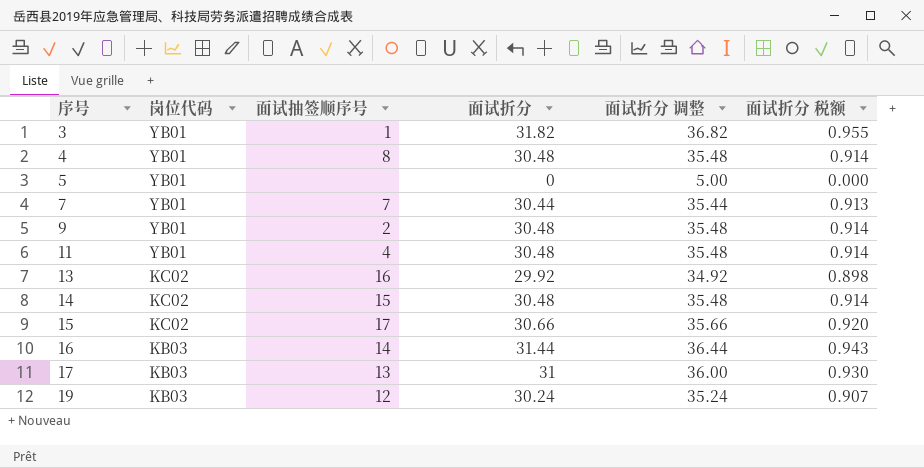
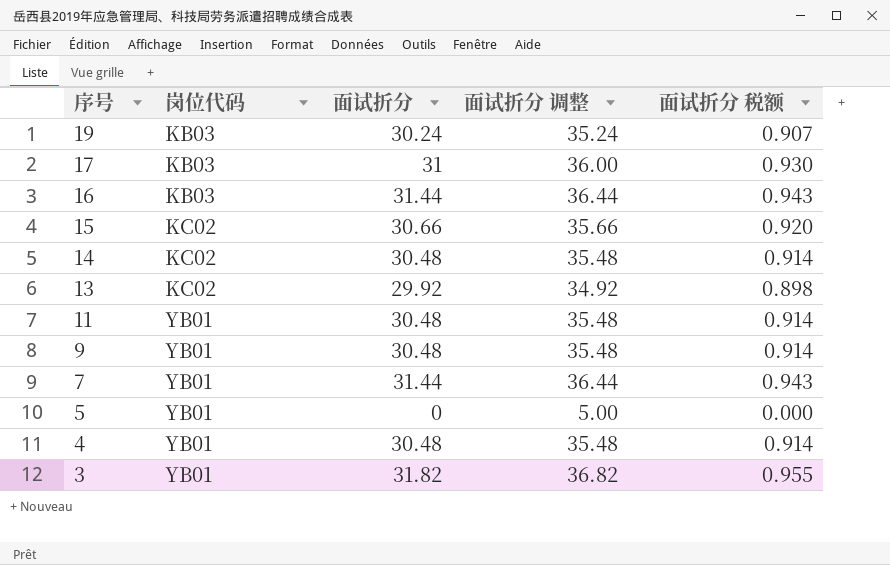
row order: 序号 ascending -> 序号 descending
column 面试抽签顺序号 | position: 3 -> none
7 | 面试折分: 30.44 -> 31.44
7 | 面试折分 调整: 35.44 -> 36.44
7 | 面试折分 税额: 0.913 -> 0.943

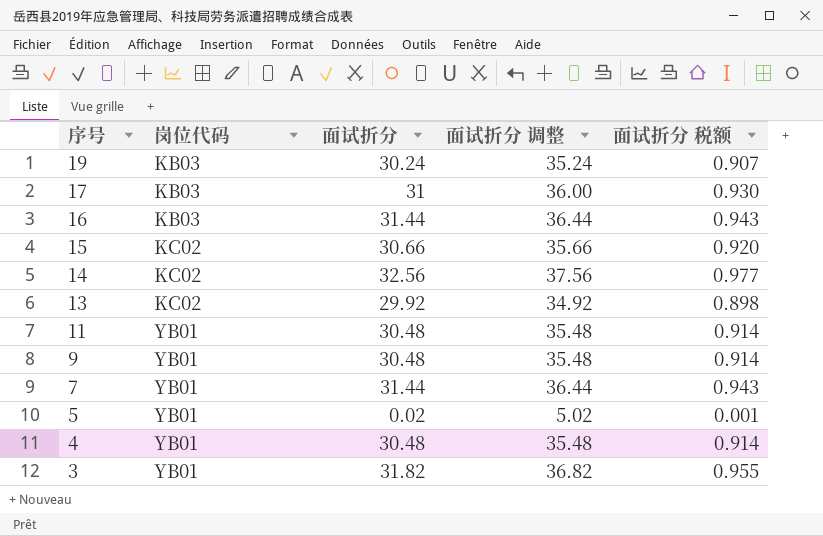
14 | 面试折分: 30.48 -> 32.56
14 | 面试折分 调整: 35.48 -> 37.56
14 | 面试折分 税额: 0.914 -> 0.977
5 | 面试折分: 0 -> 0.02
5 | 面试折分 调整: 5.00 -> 5.02
5 | 面试折分 税额: 0.000 -> 0.001

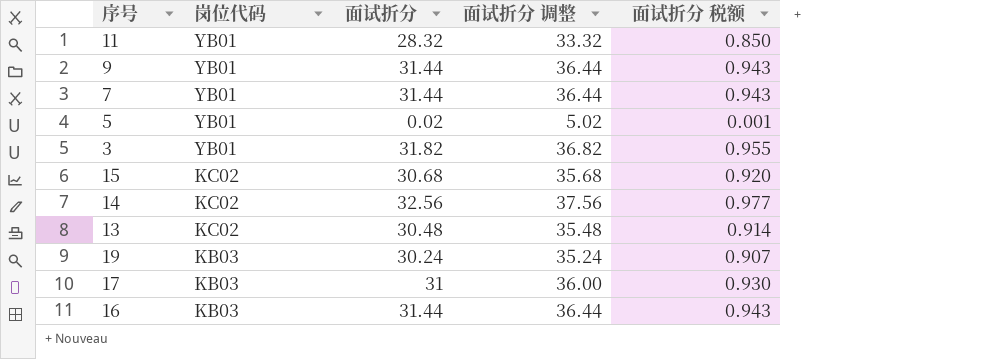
row order: 序号 descending -> 岗位代码 descending
row 4: YB01 | 30.48 | 35.48 | 0.914 -> none
11 | 面试折分: 30.48 -> 28.32
11 | 面试折分 调整: 35.48 -> 33.32
11 | 面试折分 税额: 0.914 -> 0.850
9 | 面试折分: 30.48 -> 31.44
9 | 面试折分 调整: 35.48 -> 36.44
9 | 面试折分 税额: 0.914 -> 0.943
15 | 面试折分: 30.66 -> 30.68
15 | 面试折分 调整: 35.66 -> 35.68
13 | 面试折分: 29.92 -> 30.48
13 | 面试折分 调整: 34.92 -> 35.48
13 | 面试折分 税额: 0.898 -> 0.914

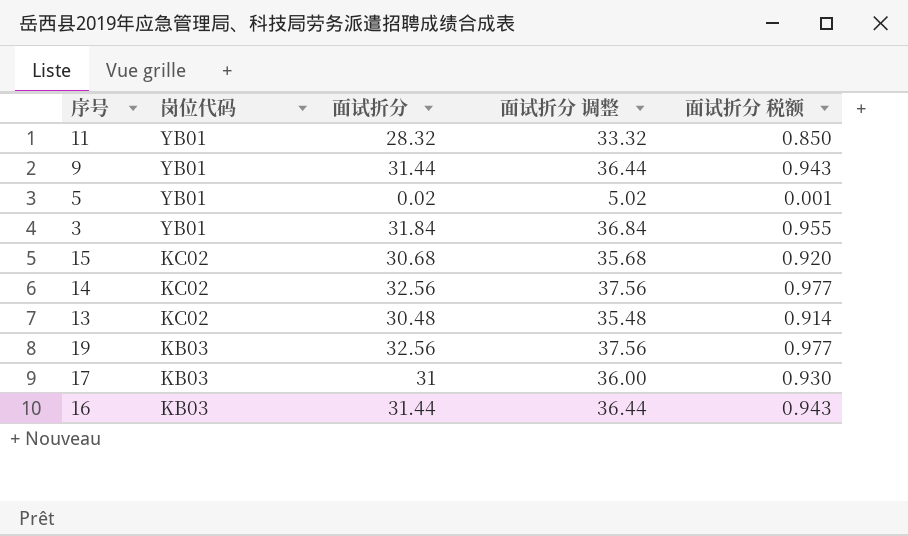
row 7: YB01 | 31.44 | 36.44 | 0.943 -> none
3 | 面试折分: 31.82 -> 31.84
3 | 面试折分 调整: 36.82 -> 36.84
19 | 面试折分: 30.24 -> 32.56
19 | 面试折分 调整: 35.24 -> 37.56
19 | 面试折分 税额: 0.907 -> 0.977

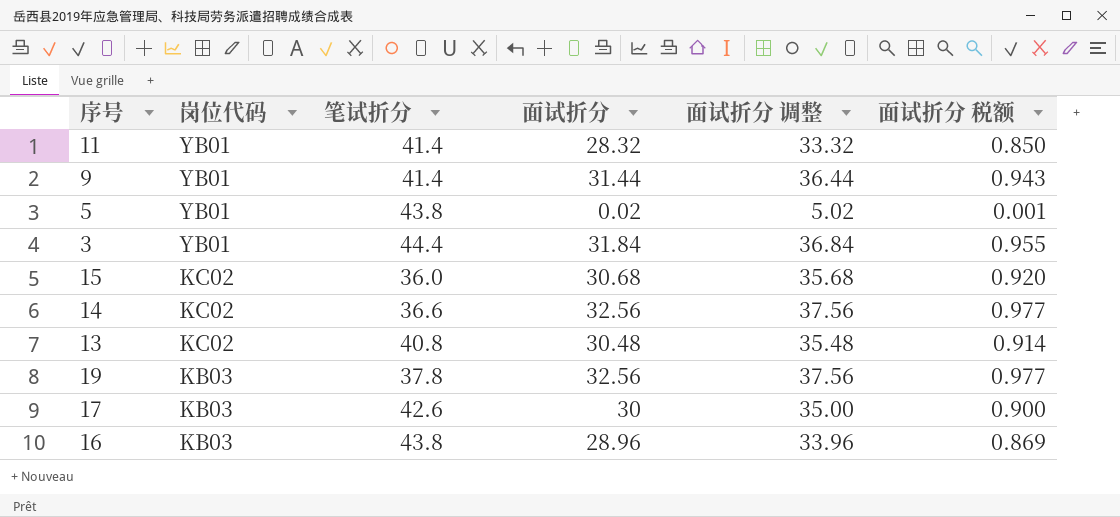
column 笔试折分 | position: none -> 3
17 | 面试折分: 31 -> 30
17 | 面试折分 调整: 36.00 -> 35.00
17 | 面试折分 税额: 0.930 -> 0.900
16 | 面试折分: 31.44 -> 28.96
16 | 面试折分 调整: 36.44 -> 33.96
16 | 面试折分 税额: 0.943 -> 0.869

